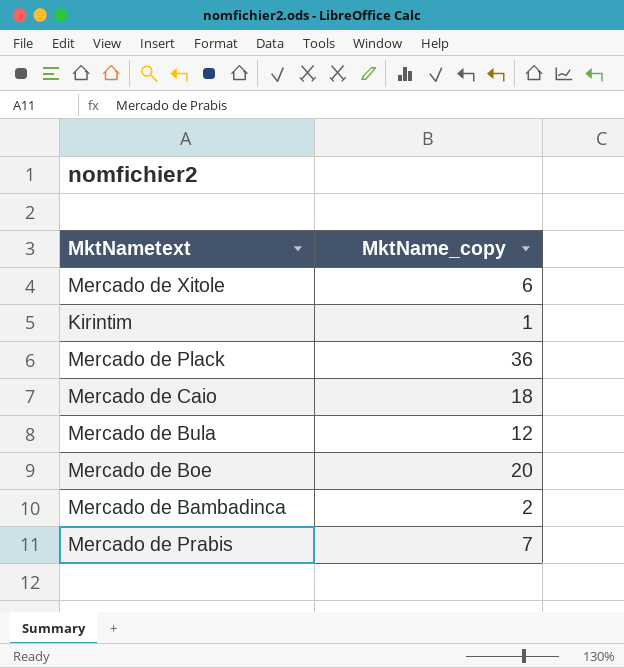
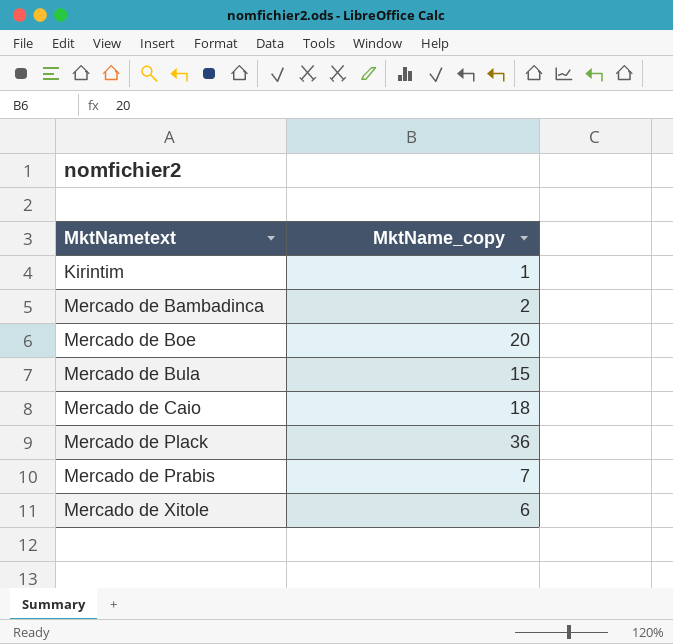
row order: none -> MktNametext ascending
Mercado de Bula | MktName_copy: 12 -> 15

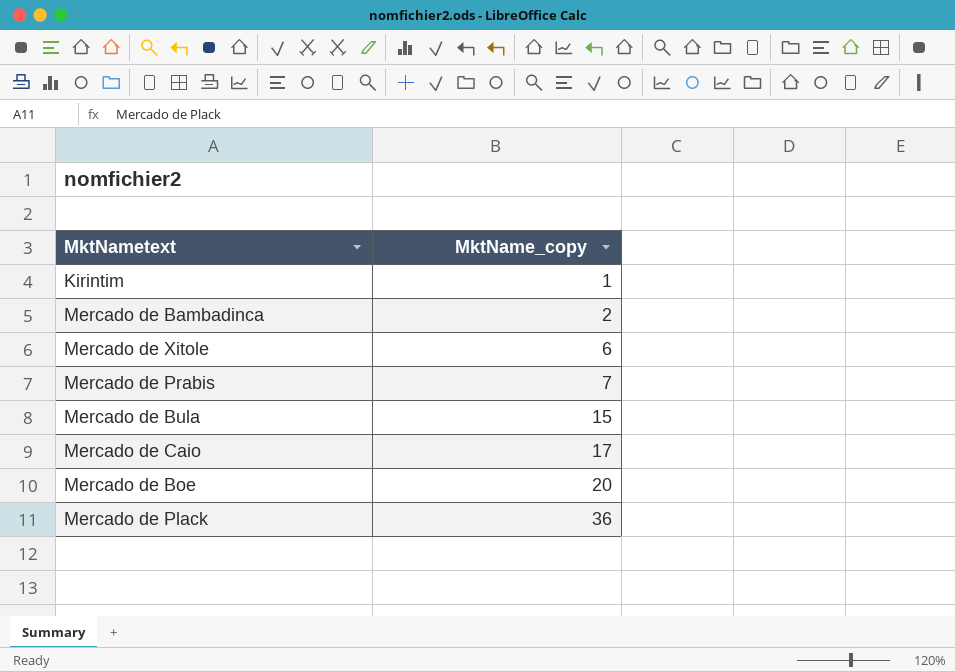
row order: MktNametext ascending -> MktName_copy ascending
Mercado de Caio | MktName_copy: 18 -> 17

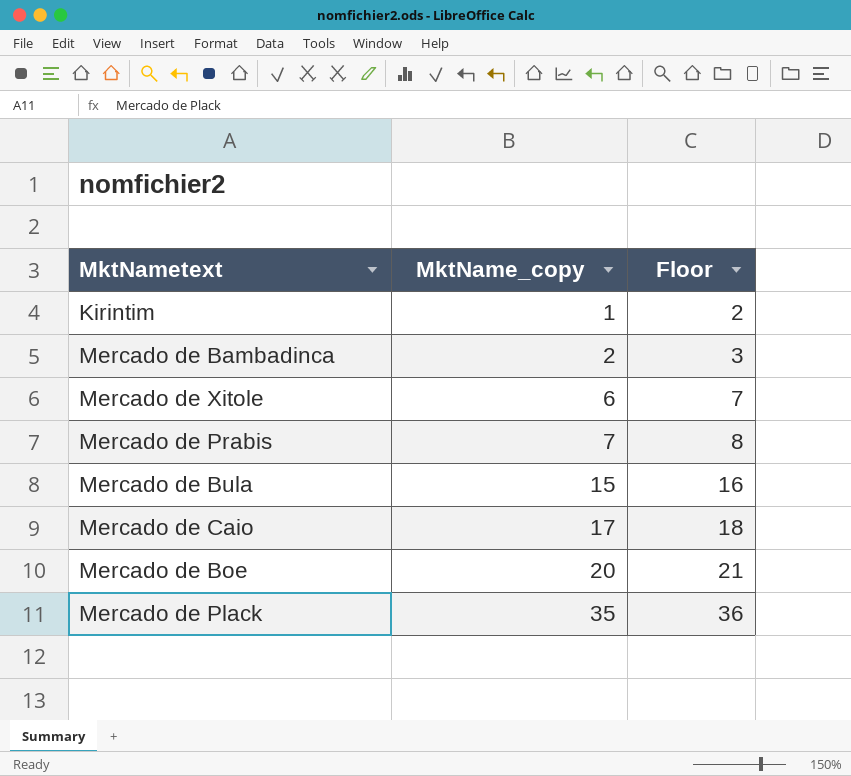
column Floor | formula: none -> [MktName_copy] + 1
Mercado de Plack | MktName_copy: 36 -> 35

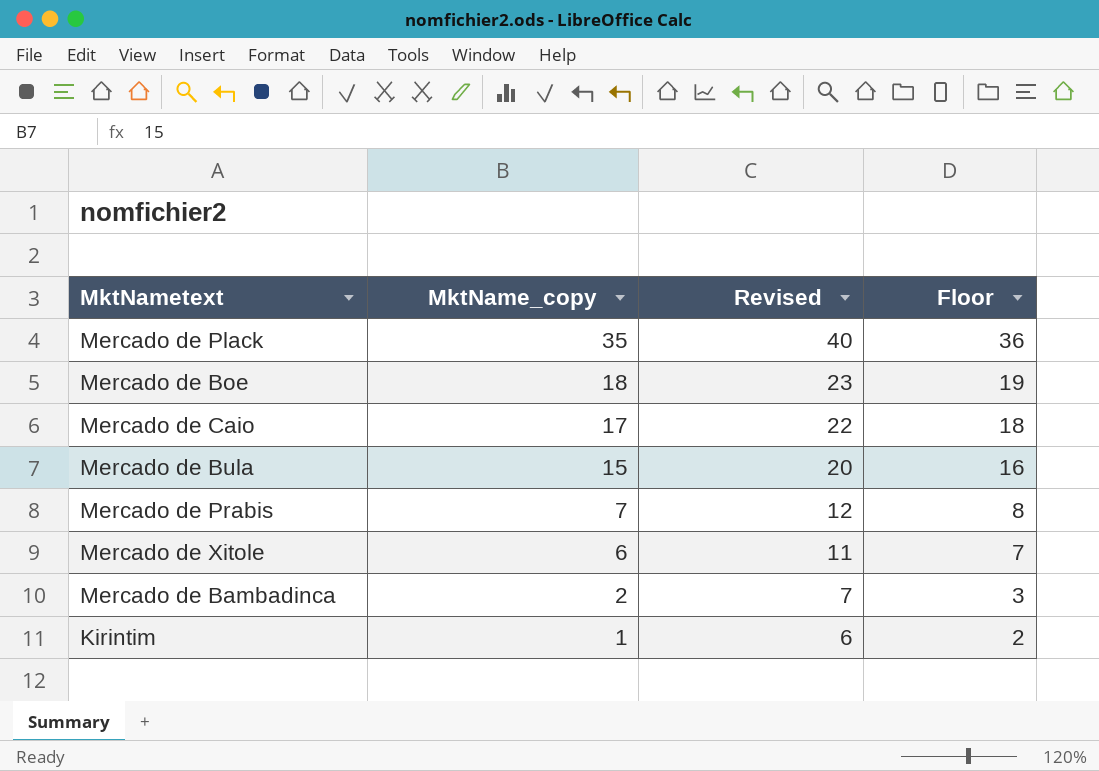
row order: MktName_copy ascending -> MktName_copy descending
column Revised | formula: none -> [MktName_copy] + 5
Mercado de Boe | MktName_copy: 20 -> 18
Mercado de Boe | Floor: 21 -> 19

